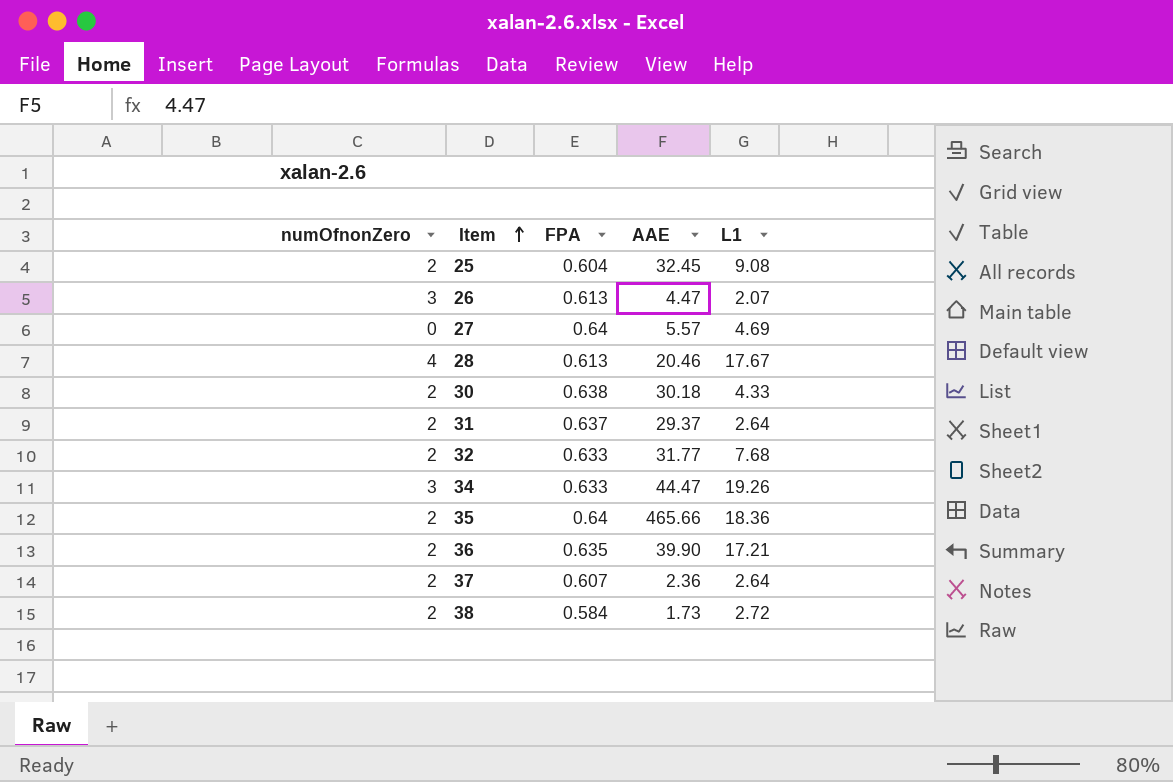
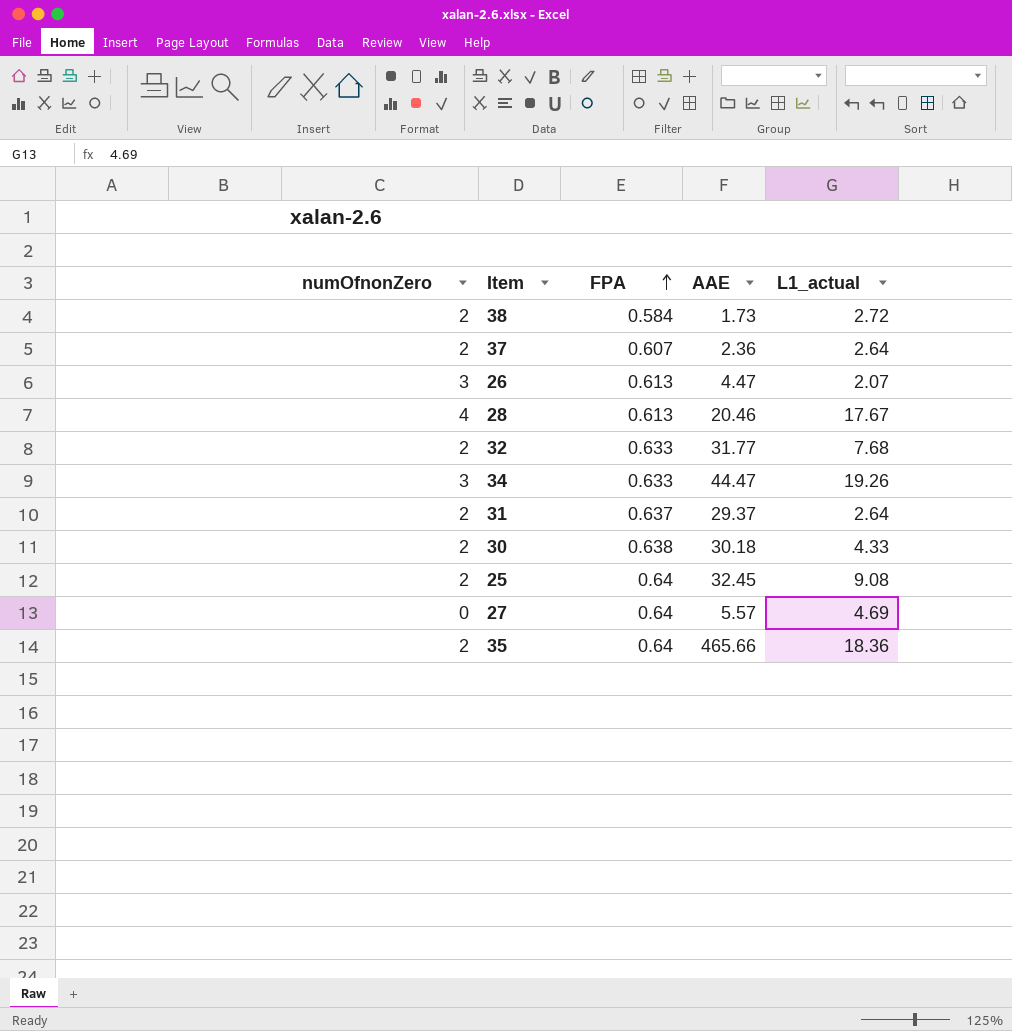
row order: Item ascending -> FPA ascending
column name: L1 -> L1_actual
row 36: 2 | 0.635 | 39.90 | 17.21 -> none
25 | FPA: 0.604 -> 0.64

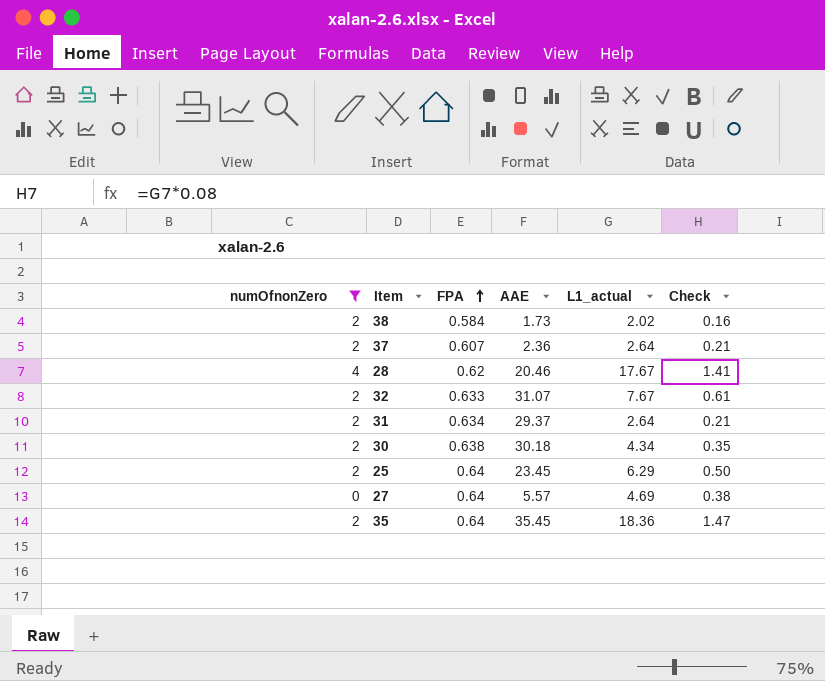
filter: none -> numOfnonZero != 3
column Check | formula: none -> [L1_actual] * 0.08
38 | L1_actual: 2.72 -> 2.02
28 | FPA: 0.613 -> 0.62
32 | AAE: 31.77 -> 31.07
32 | L1_actual: 7.68 -> 7.67
31 | FPA: 0.637 -> 0.634
30 | L1_actual: 4.33 -> 4.34
25 | AAE: 32.45 -> 23.45
25 | L1_actual: 9.08 -> 6.29
35 | AAE: 465.66 -> 35.45

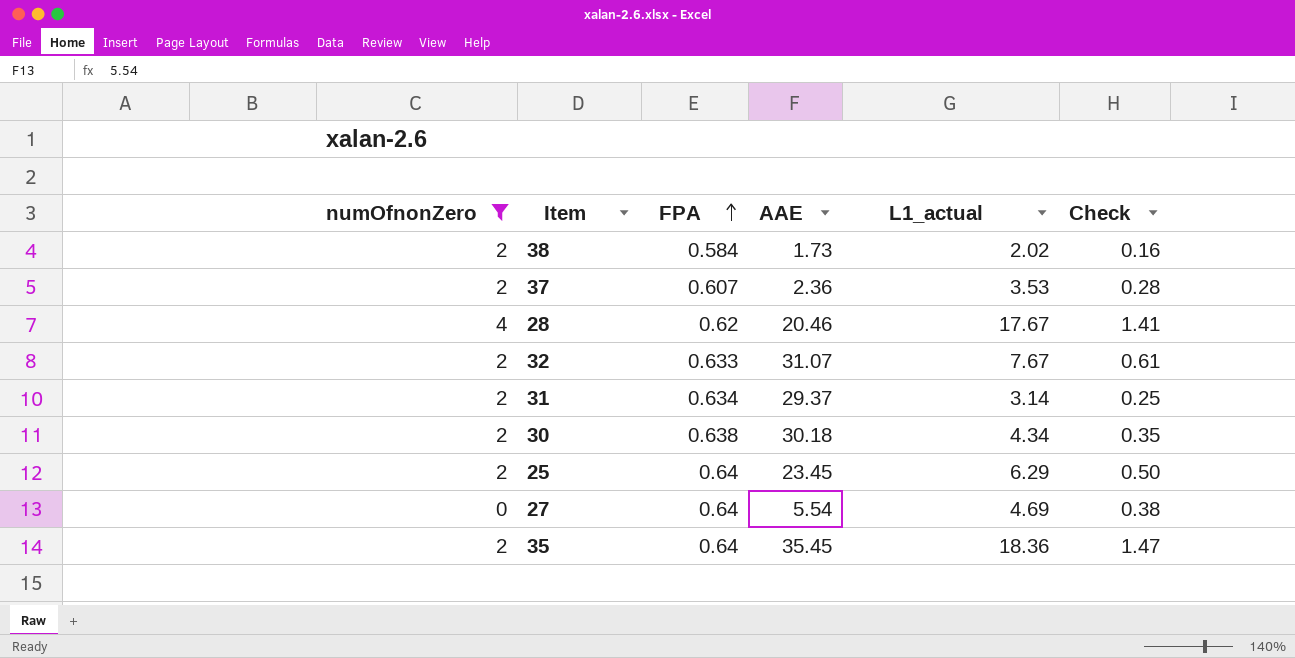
37 | L1_actual: 2.64 -> 3.53
37 | Check: 0.21 -> 0.28
31 | L1_actual: 2.64 -> 3.14
31 | Check: 0.21 -> 0.25
27 | AAE: 5.57 -> 5.54

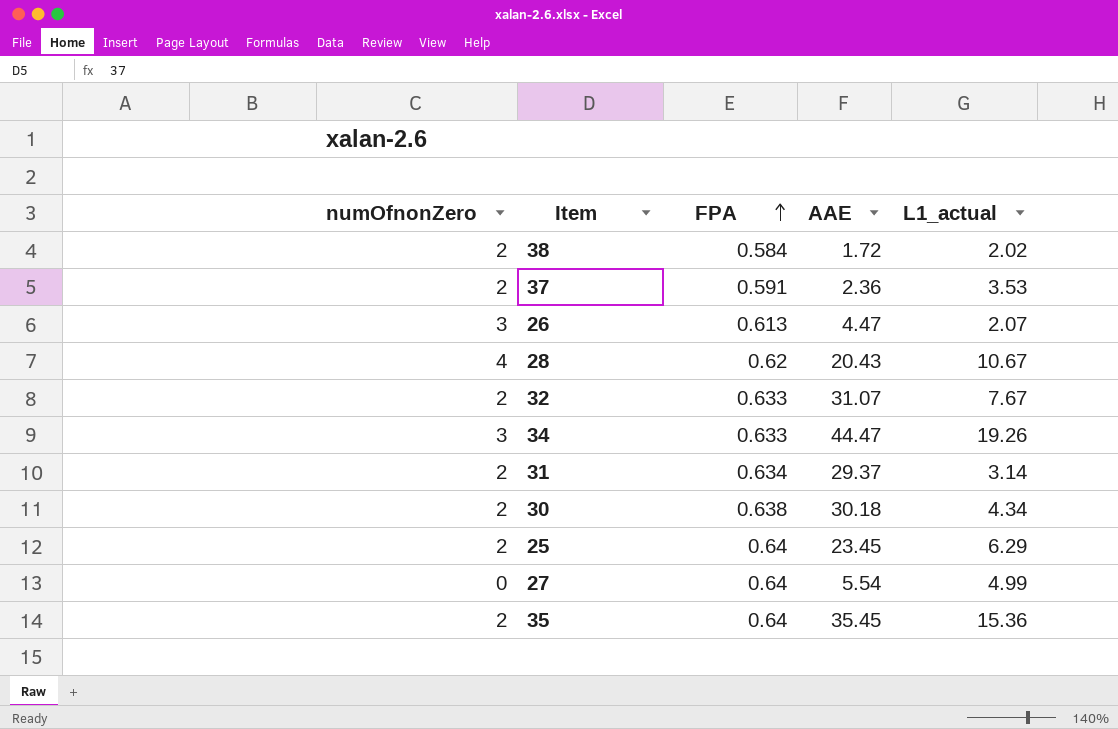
filter: numOfnonZero != 3 -> none
column Check | formula: [L1_actual] * 0.08 -> none
38 | AAE: 1.73 -> 1.72
37 | FPA: 0.607 -> 0.591
28 | AAE: 20.46 -> 20.43
28 | L1_actual: 17.67 -> 10.67
27 | L1_actual: 4.69 -> 4.99
35 | L1_actual: 18.36 -> 15.36

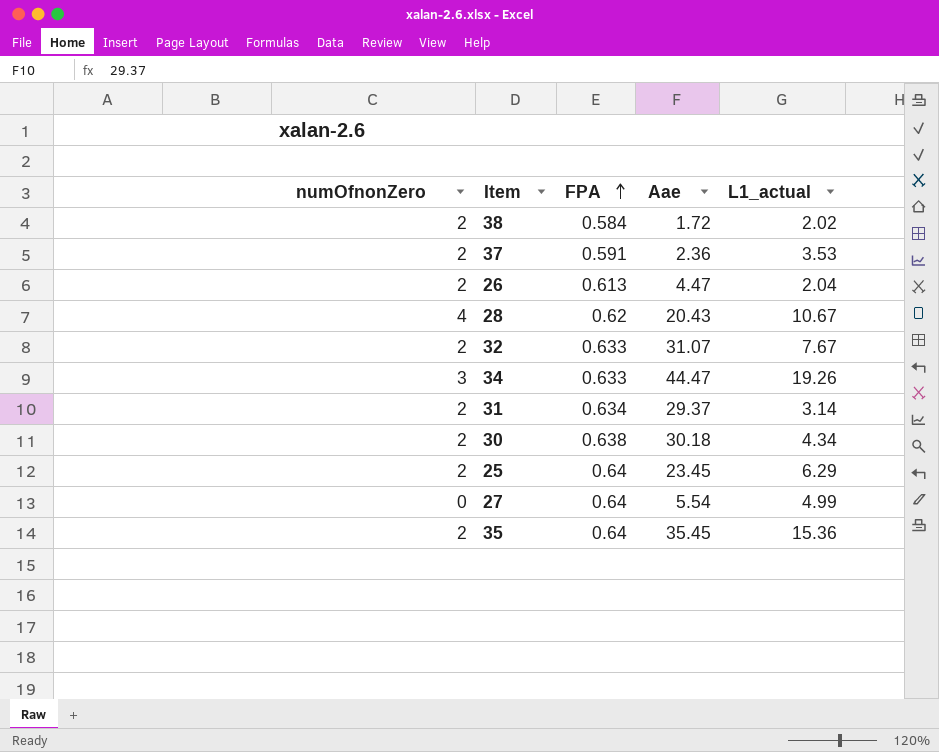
column name: AAE -> Aae
26 | numOfnonZero: 3 -> 2
26 | L1_actual: 2.07 -> 2.04

